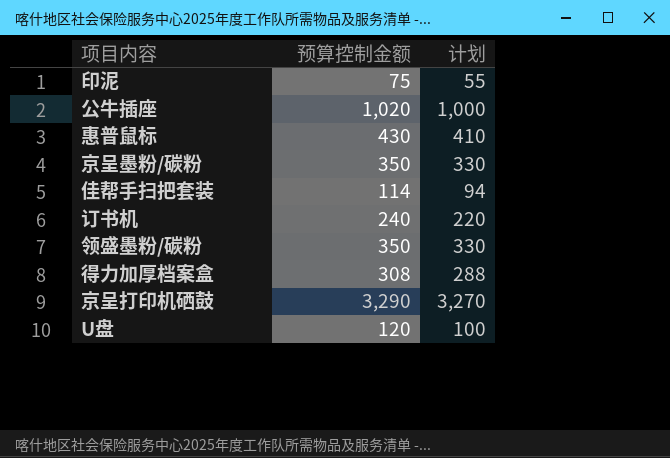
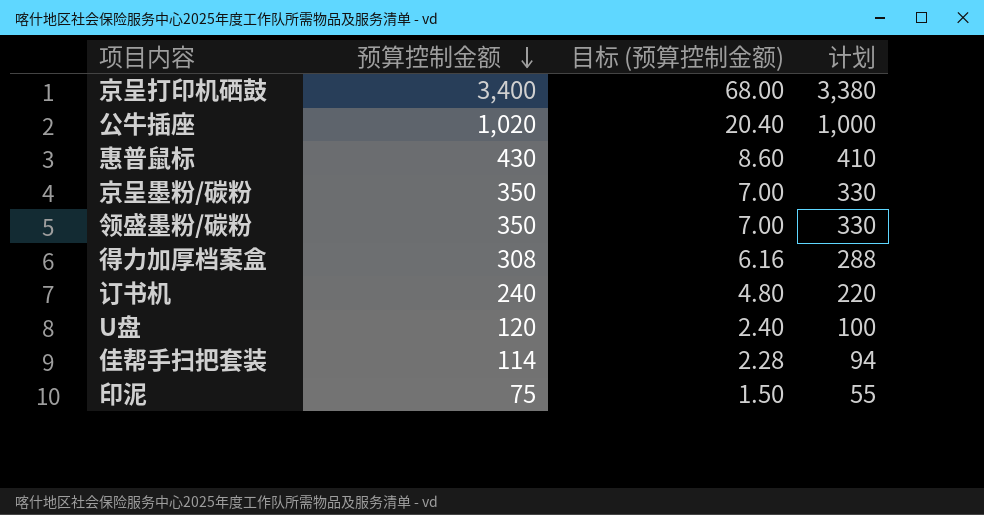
row order: none -> 预算控制金额 descending
column 目标 (预算控制金额) | formula: none -> [预算控制金额] * 0.02
京呈打印机硒鼓 | 预算控制金额: 3,290 -> 3,400
京呈打印机硒鼓 | 计划: 3,270 -> 3,380

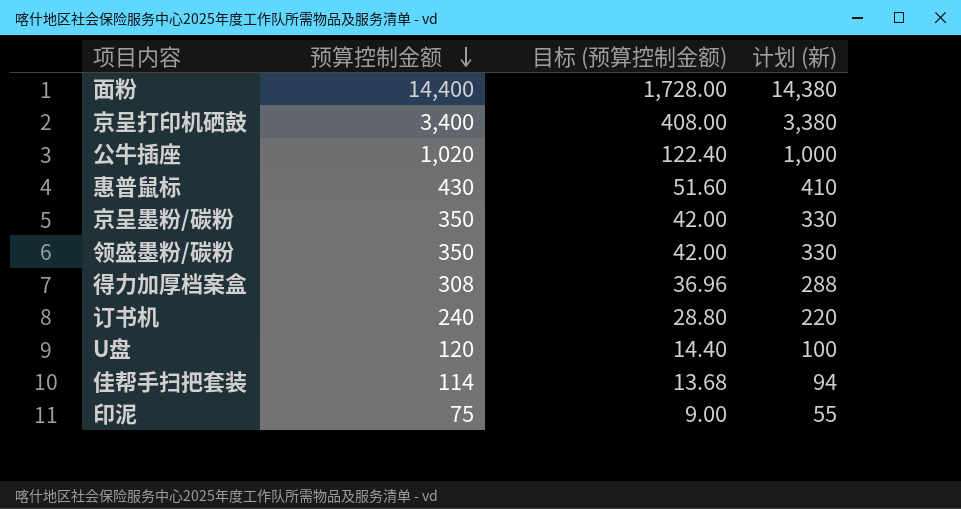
column 目标 (预算控制金额) | formula: [预算控制金额] * 0.02 -> [预算控制金额] * 0.12
column name: 计划 -> 计划 (新)
row 面粉: none -> 14,400 | 1,728.00 | 14,380

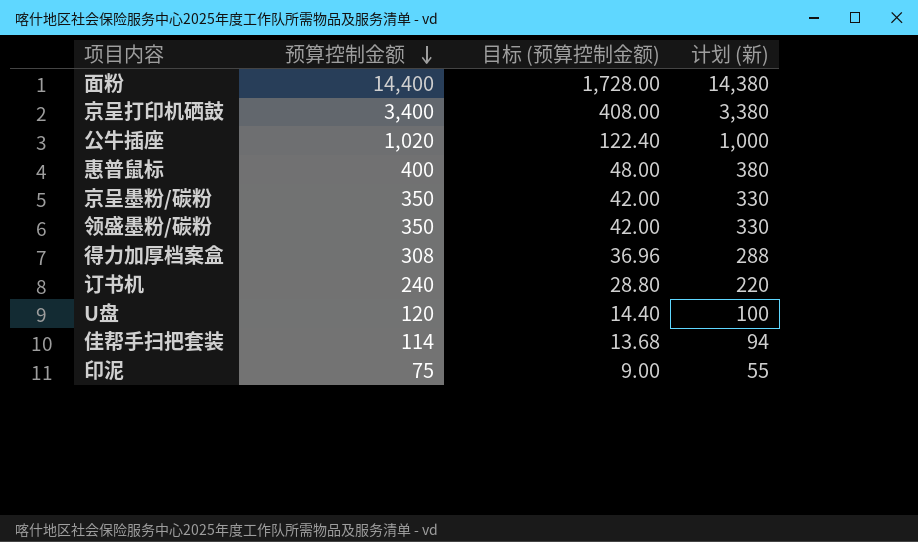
惠普鼠标 | 预算控制金额: 430 -> 400
惠普鼠标 | 目标 (预算控制金额): 51.60 -> 48.00
惠普鼠标 | 计划 (新): 410 -> 380

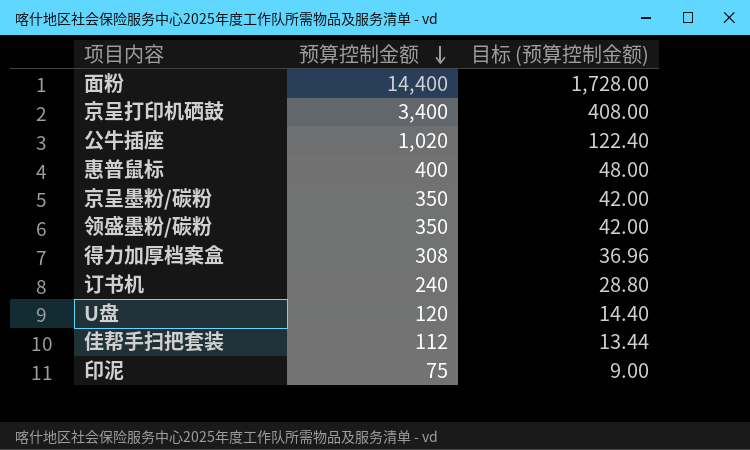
column 计划 (新) | formula: [预算控制金额] - 20 -> none
佳帮手扫把套装 | 预算控制金额: 114 -> 112
佳帮手扫把套装 | 目标 (预算控制金额): 13.68 -> 13.44

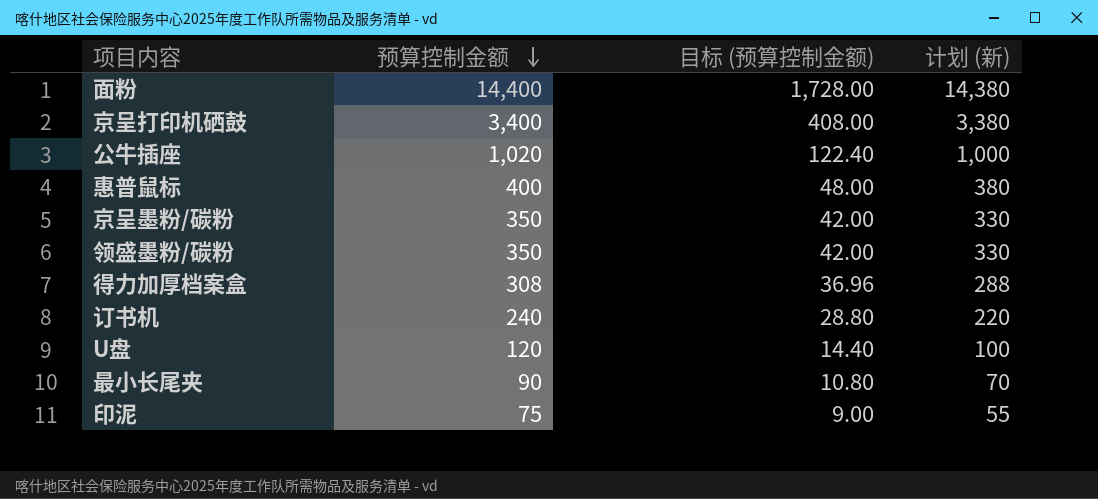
column 计划 (新) | formula: none -> [预算控制金额] - 20
row 佳帮手扫把套装: 112 | 13.44 -> none
row 最小长尾夹: none -> 90 | 10.80 | 70

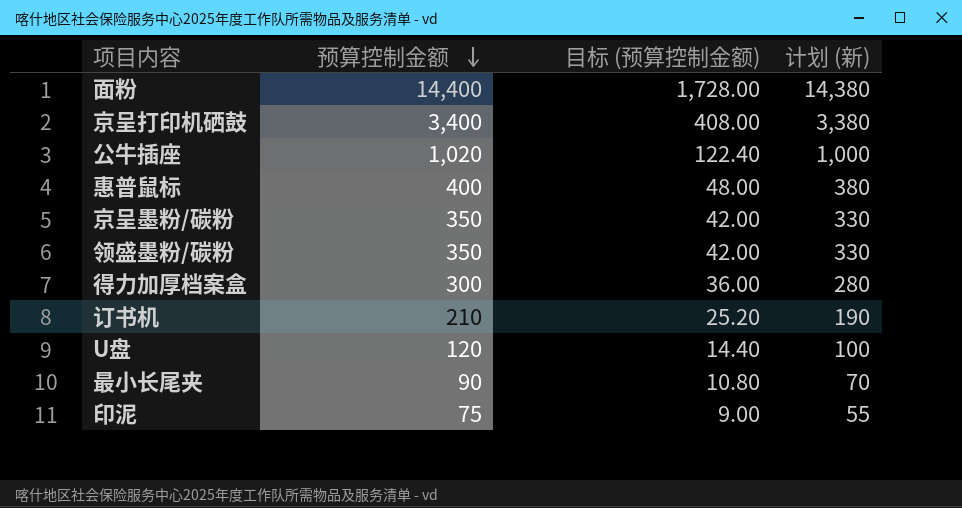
得力加厚档案盒 | 预算控制金额: 308 -> 300
得力加厚档案盒 | 目标 (预算控制金额): 36.96 -> 36.00
得力加厚档案盒 | 计划 (新): 288 -> 280
订书机 | 预算控制金额: 240 -> 210
订书机 | 目标 (预算控制金额): 28.80 -> 25.20
订书机 | 计划 (新): 220 -> 190

